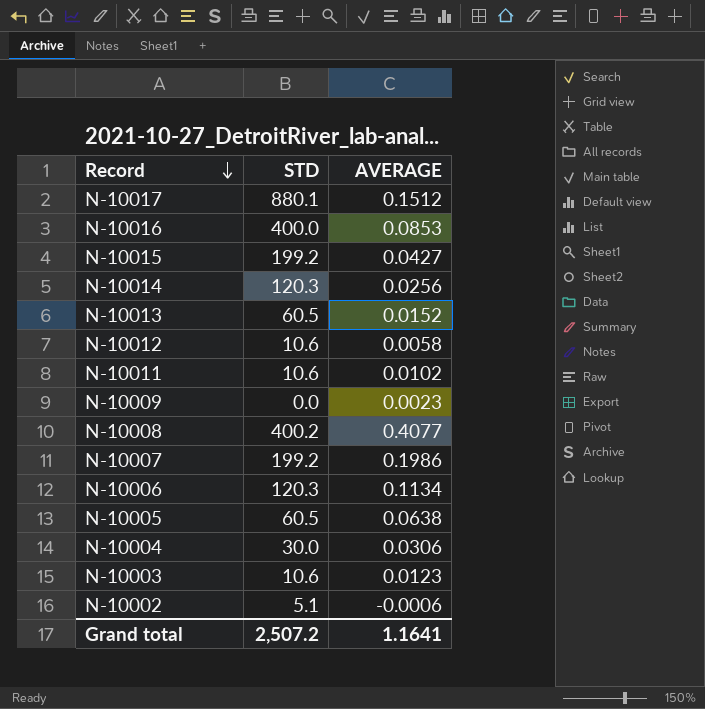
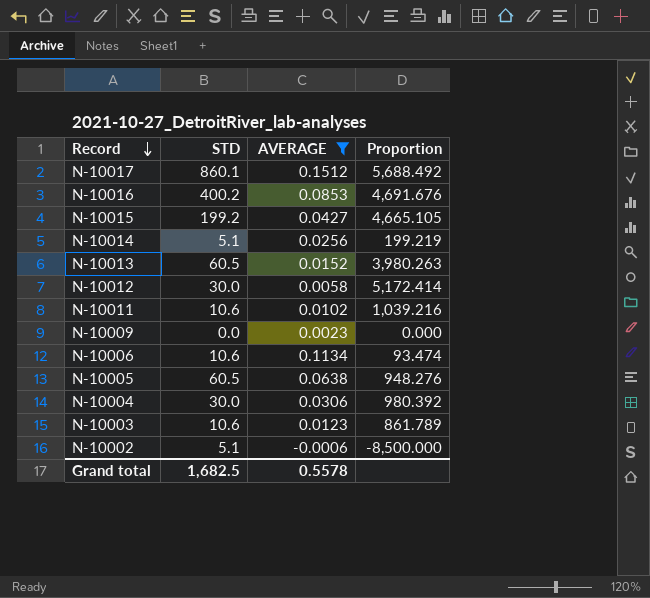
filter: none -> AVERAGE <= 0.1512
column Proportion | formula: none -> [STD] / [AVERAGE]
N-10017 | STD: 880.1 -> 860.1
N-10016 | STD: 400.0 -> 400.2
N-10014 | STD: 120.3 -> 5.1
N-10012 | STD: 10.6 -> 30.0
N-10006 | STD: 120.3 -> 10.6
Grand total | STD: 2,507.2 -> 1,682.5
Grand total | AVERAGE: 1.1641 -> 0.5578

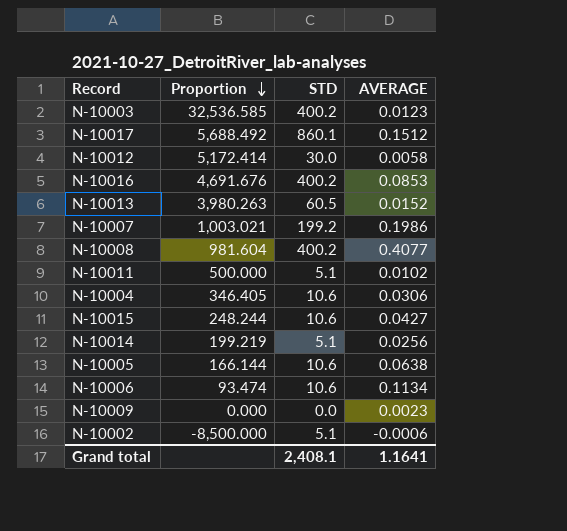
filter: AVERAGE <= 0.1512 -> none
row order: Record descending -> Proportion descending
column Proportion | position: 4 -> 2
N-10003 | Proportion: 861.789 -> 32,536.585
N-10003 | STD: 10.6 -> 400.2
N-10011 | Proportion: 1,039.216 -> 500.000
N-10011 | STD: 10.6 -> 5.1
N-10004 | Proportion: 980.392 -> 346.405
N-10004 | STD: 30.0 -> 10.6
N-10015 | Proportion: 4,665.105 -> 248.244
N-10015 | STD: 199.2 -> 10.6
N-10005 | Proportion: 948.276 -> 166.144
N-10005 | STD: 60.5 -> 10.6
Grand total | STD: 1,682.5 -> 2,408.1
Grand total | AVERAGE: 0.5578 -> 1.1641

